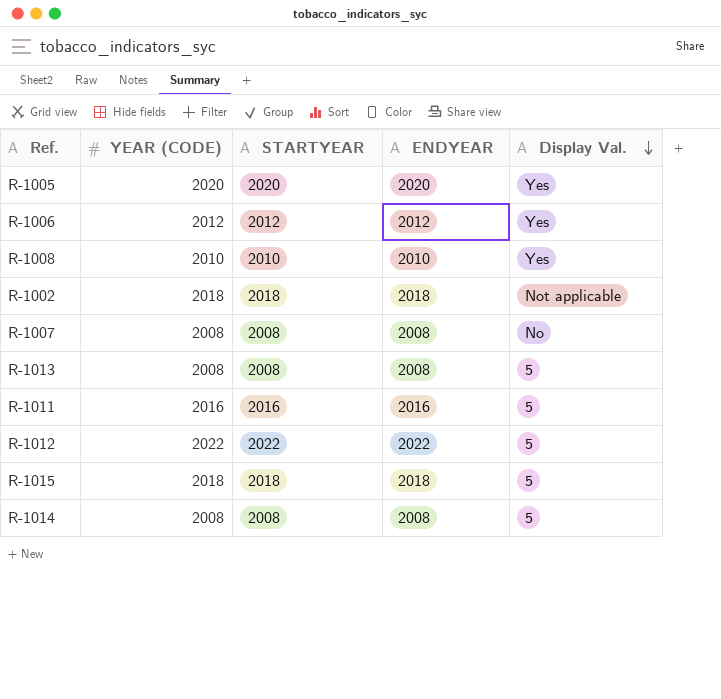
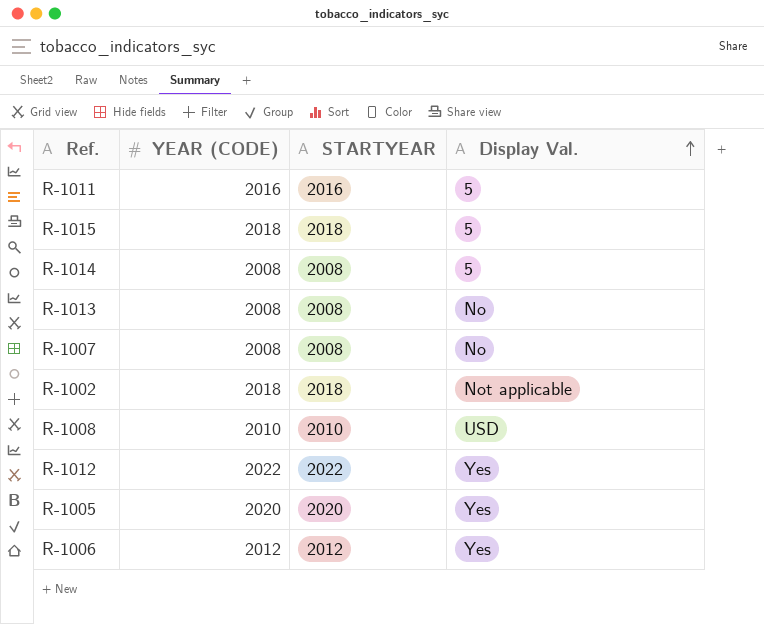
row order: Display Val. descending -> Display Val. ascending
column ENDYEAR | position: 4 -> none
R-1013 | Display Val.: 5 -> No
R-1008 | Display Val.: Yes -> USD
R-1012 | Display Val.: 5 -> Yes

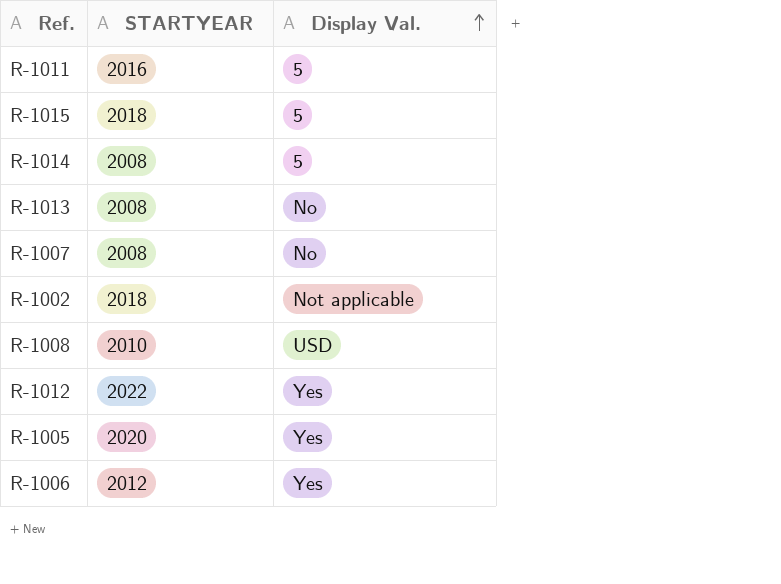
column YEAR (CODE) | position: 2 -> none

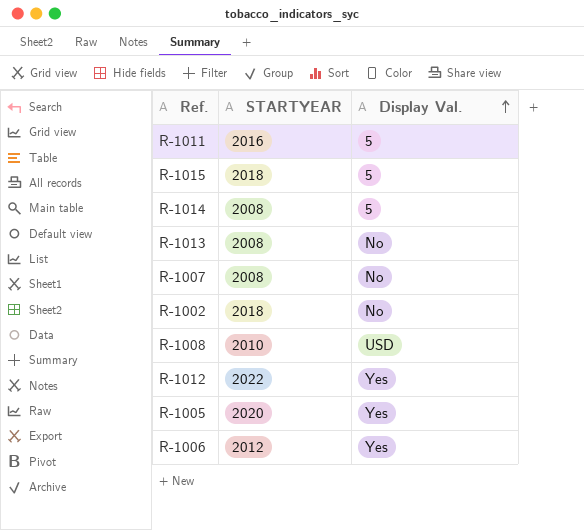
R-1002 | Display Val.: Not applicable -> No

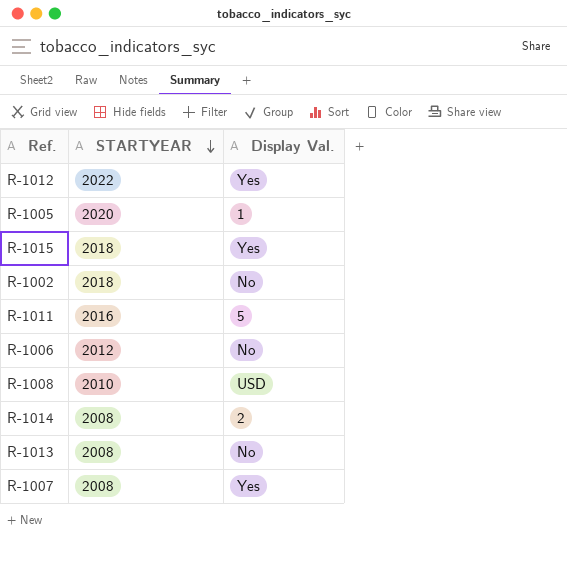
row order: Display Val. ascending -> STARTYEAR descending
R-1005 | Display Val.: Yes -> 1
R-1015 | Display Val.: 5 -> Yes
R-1006 | Display Val.: Yes -> No
R-1014 | Display Val.: 5 -> 2
R-1007 | Display Val.: No -> Yes

